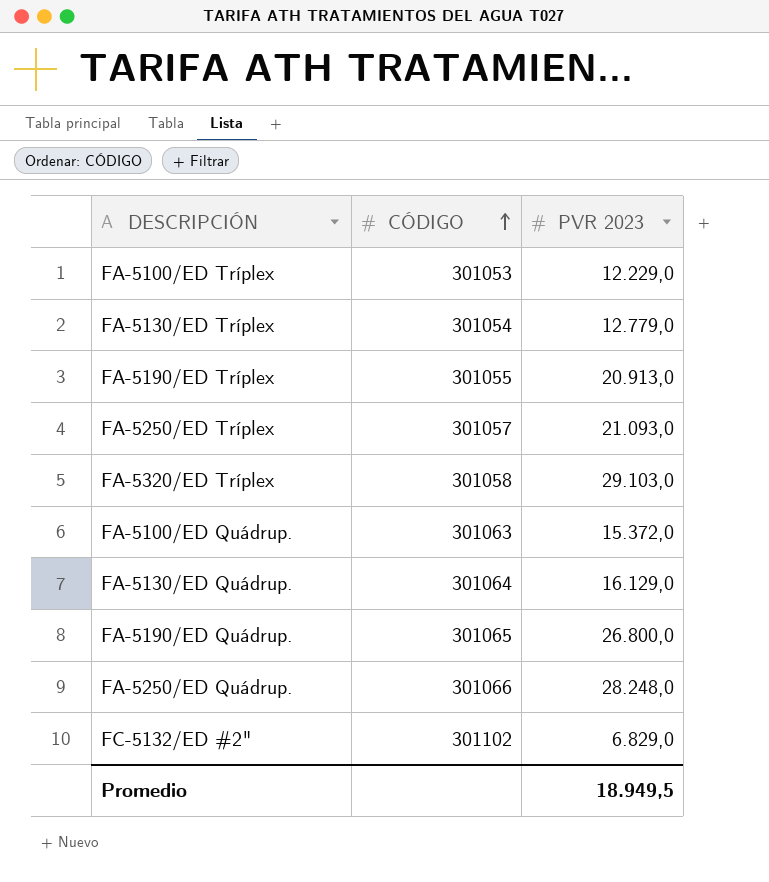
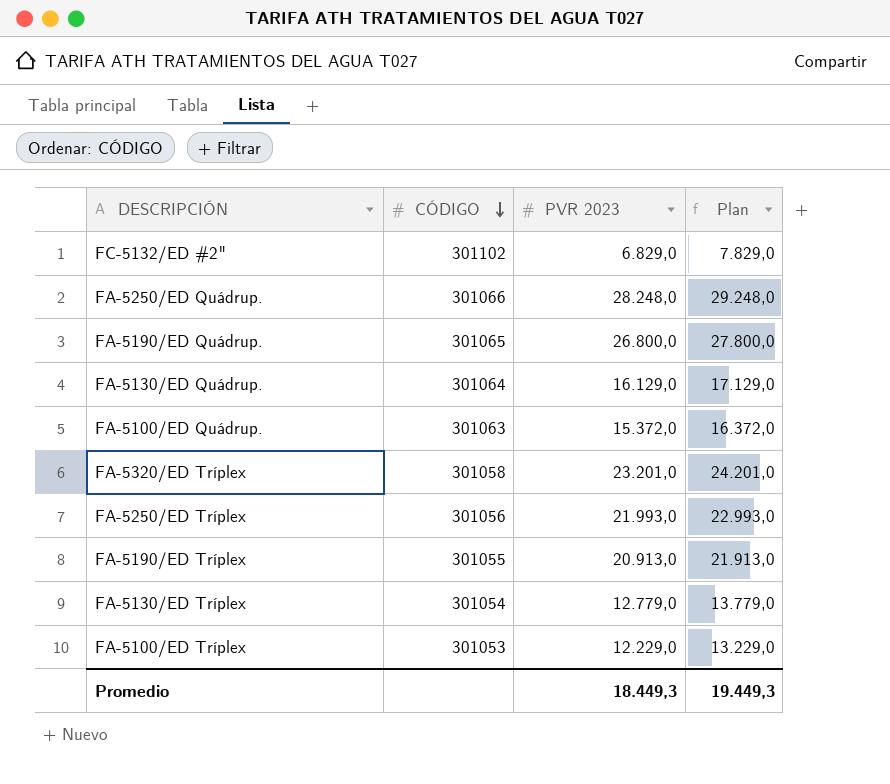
row order: CÓDIGO ascending -> CÓDIGO descending
column Plan | formula: none -> [PVR 2023] + 1000
FA-5320/ED Tríplex | PVR 2023: 29.103,0 -> 23.201,0
FA-5250/ED Tríplex | CÓDIGO: 301057 -> 301056
FA-5250/ED Tríplex | PVR 2023: 21.093,0 -> 21.993,0
Promedio | PVR 2023: 18.949,5 -> 18.449,3

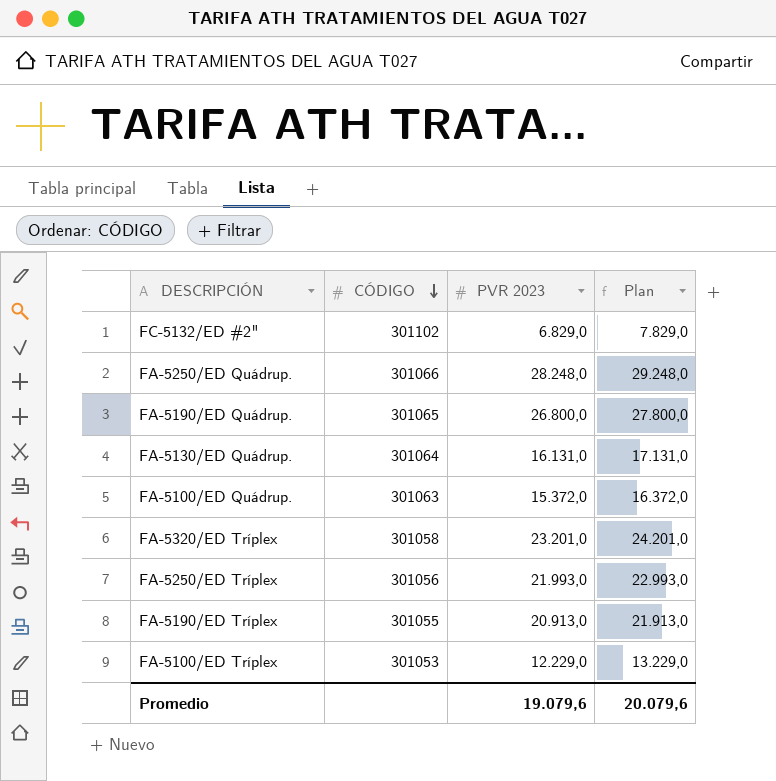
row FA-5130/ED Tríplex: 301054 | 12.779,0 | 13.779,0 -> none
FA-5130/ED Quádrup. | PVR 2023: 16.129,0 -> 16.131,0
FA-5130/ED Quádrup. | Plan: 17.129,0 -> 17.131,0
Promedio | PVR 2023: 18.449,3 -> 19.079,6
Promedio | Plan: 19.449,3 -> 20.079,6

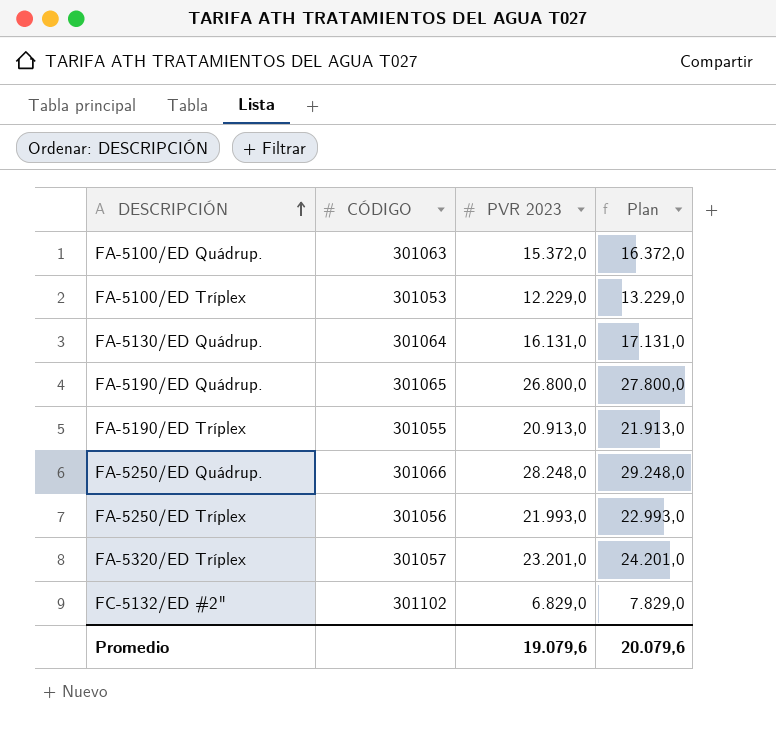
row order: CÓDIGO descending -> DESCRIPCIÓN ascending
FA-5320/ED Tríplex | CÓDIGO: 301058 -> 301057

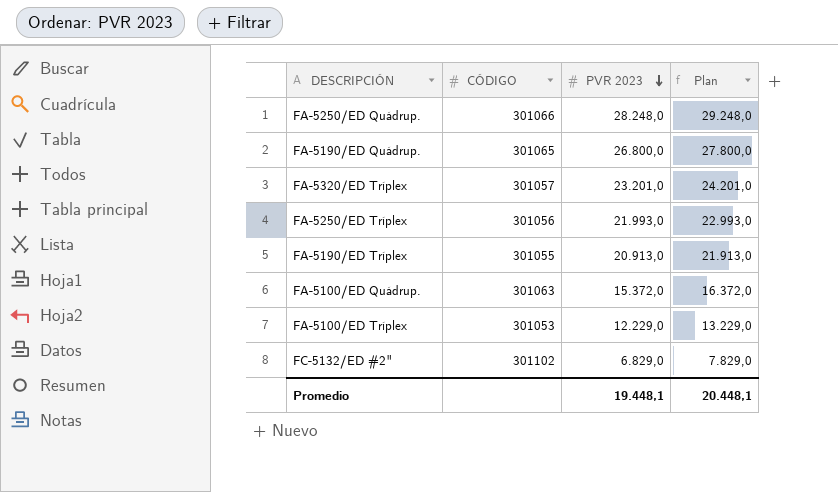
row order: DESCRIPCIÓN ascending -> PVR 2023 descending
row FA-5130/ED Quádrup.: 301064 | 16.131,0 | 17.131,0 -> none
Promedio | PVR 2023: 19.079,6 -> 19.448,1
Promedio | Plan: 20.079,6 -> 20.448,1

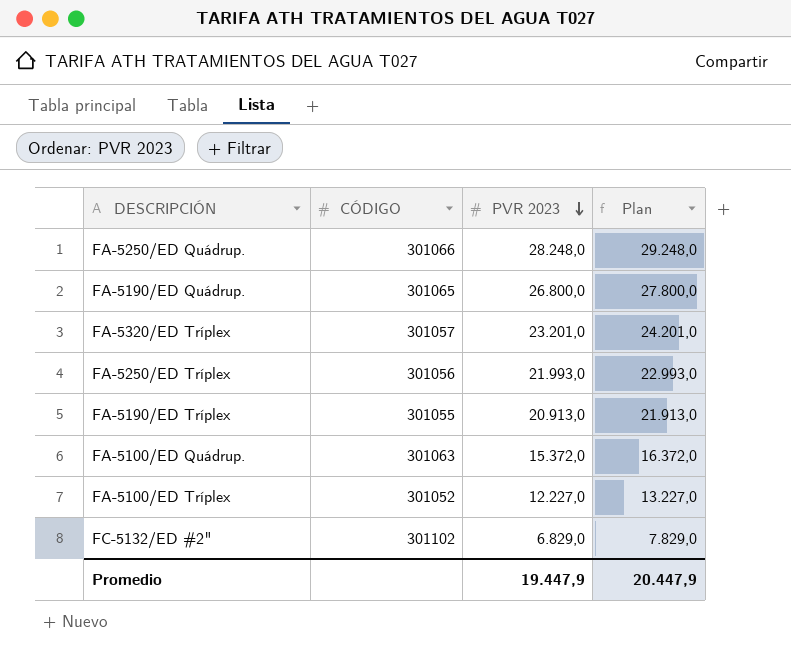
FA-5100/ED Tríplex | CÓDIGO: 301053 -> 301052
FA-5100/ED Tríplex | PVR 2023: 12.229,0 -> 12.227,0
FA-5100/ED Tríplex | Plan: 13.229,0 -> 13.227,0
Promedio | PVR 2023: 19.448,1 -> 19.447,9
Promedio | Plan: 20.448,1 -> 20.447,9

